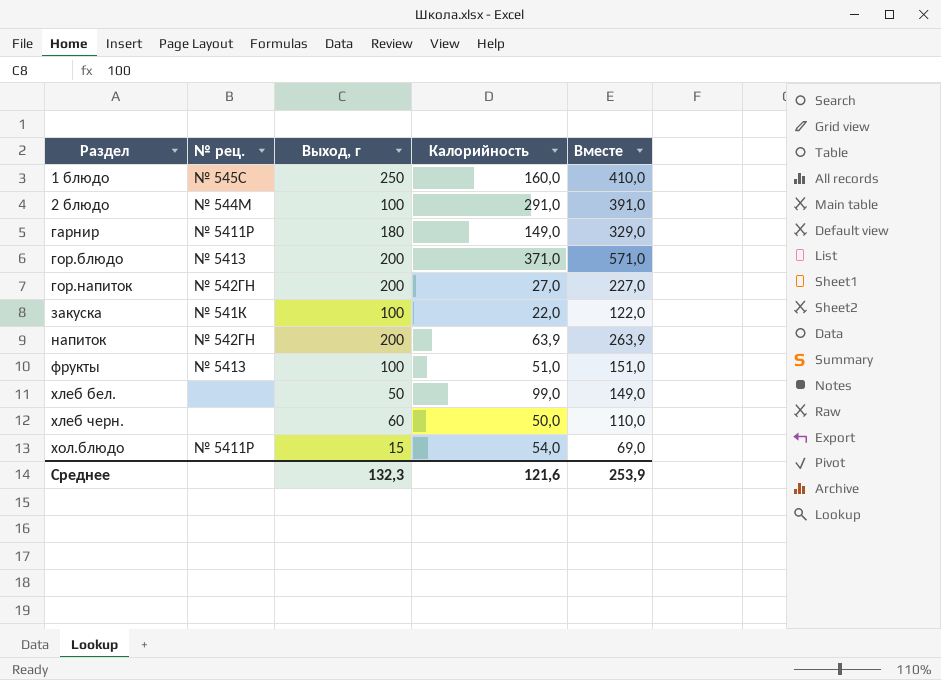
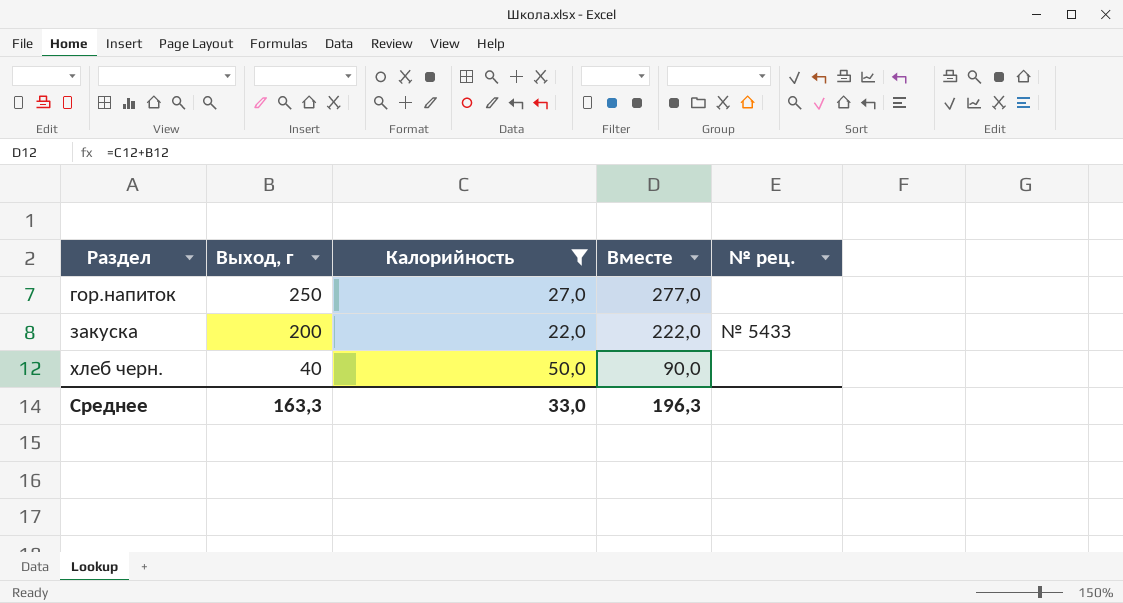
filter: none -> Калорийность <= 50,0
column № рец. | position: 2 -> 5
гор.напиток | Выход, г: 200 -> 250
гор.напиток | Вместе: 227,0 -> 277,0
гор.напиток | № рец.: № 542ГН -> none
закуска | Выход, г: 100 -> 200
закуска | Вместе: 122,0 -> 222,0
закуска | № рец.: № 541К -> № 543З
хлеб черн. | Выход, г: 60 -> 40
хлеб черн. | Вместе: 110,0 -> 90,0
Среднее | Выход, г: 132,3 -> 163,3
Среднее | Калорийность: 121,6 -> 33,0
Среднее | Вместе: 253,9 -> 196,3

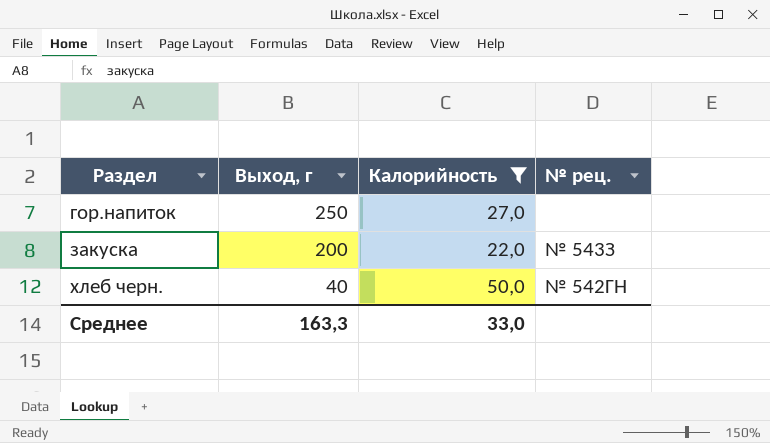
column Вместе | formula: [Выход, г] + [Калорийность] -> none
хлеб черн. | № рец.: none -> № 542ГН

